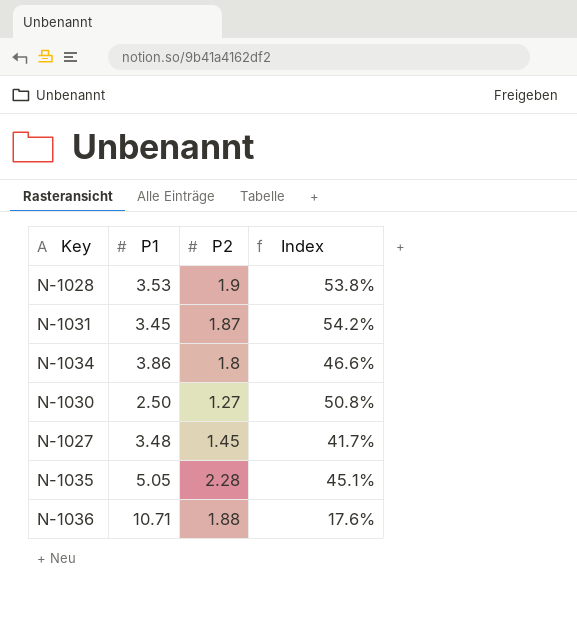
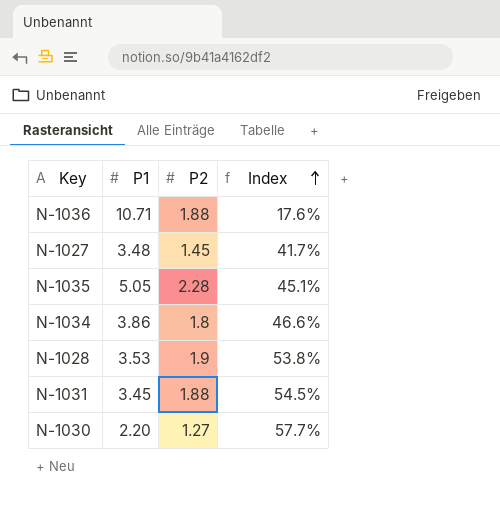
row order: none -> Index ascending
N-1031 | P2: 1.87 -> 1.88
N-1031 | Index: 54.2% -> 54.5%
N-1030 | P1: 2.50 -> 2.20
N-1030 | Index: 50.8% -> 57.7%

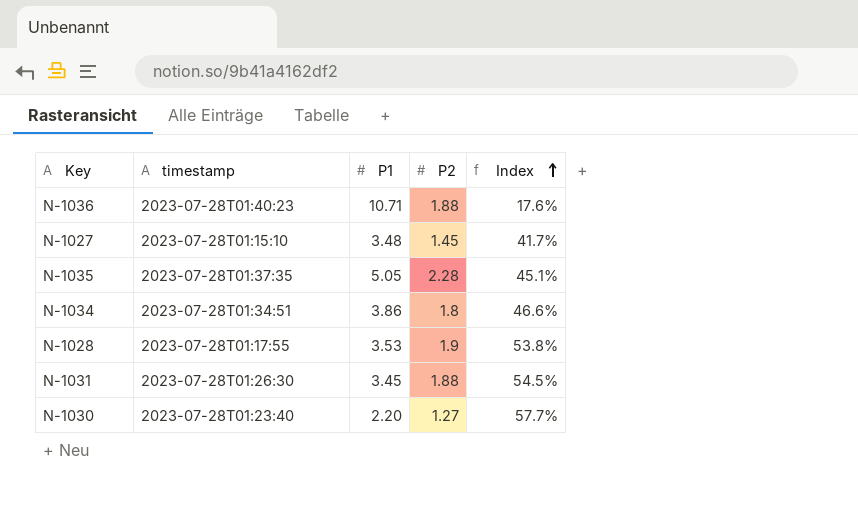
column timestamp | position: none -> 2

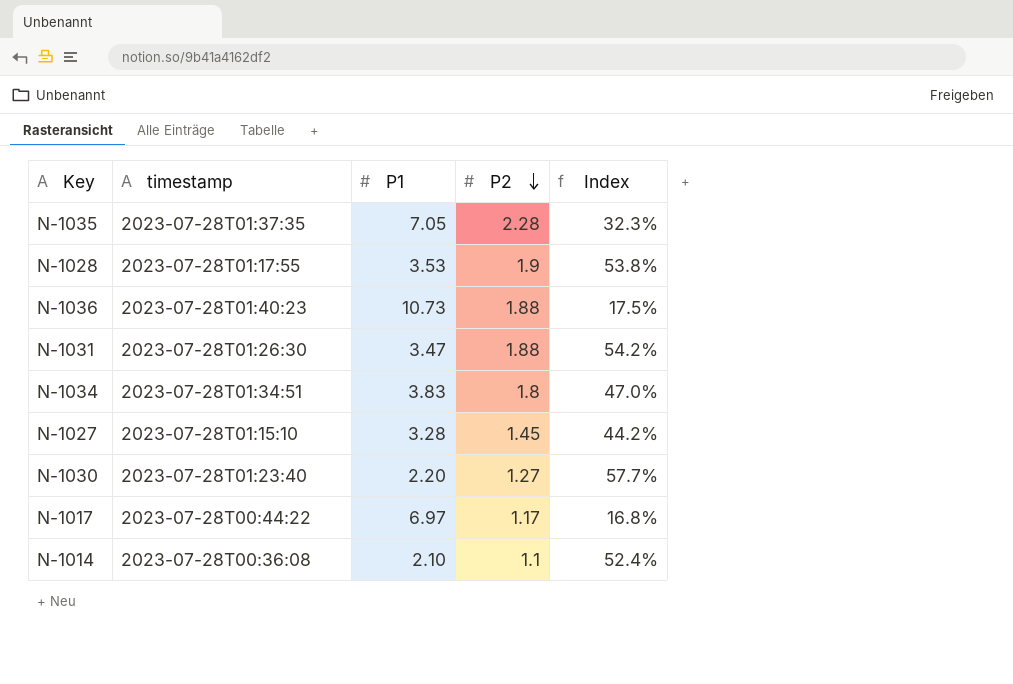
row order: Index ascending -> P2 descending
N-1035 | P1: 5.05 -> 7.05
N-1035 | Index: 45.1% -> 32.3%
N-1036 | P1: 10.71 -> 10.73
N-1036 | Index: 17.6% -> 17.5%
N-1031 | P1: 3.45 -> 3.47
N-1031 | Index: 54.5% -> 54.2%
N-1034 | P1: 3.86 -> 3.83
N-1034 | Index: 46.6% -> 47.0%
N-1027 | P1: 3.48 -> 3.28
N-1027 | Index: 41.7% -> 44.2%
row N-1017: none -> 2023-07-28T00:44:22 | 6.97 | 1.17 | 16.8%
row N-1014: none -> 2023-07-28T00:36:08 | 2.10 | 1.1 | 52.4%

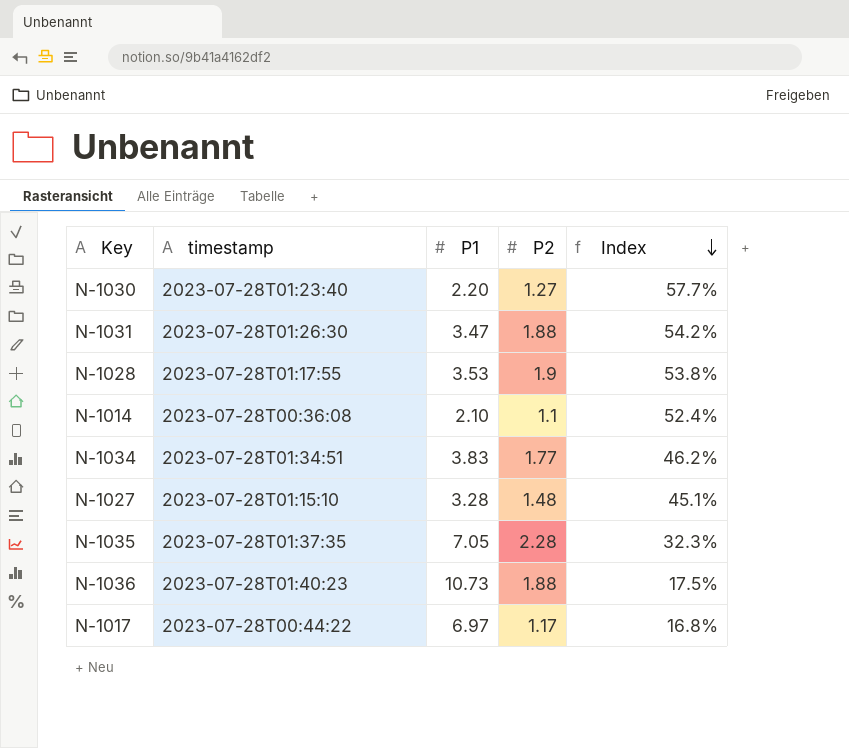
row order: P2 descending -> Index descending
N-1034 | P2: 1.8 -> 1.77
N-1034 | Index: 47.0% -> 46.2%
N-1027 | P2: 1.45 -> 1.48
N-1027 | Index: 44.2% -> 45.1%

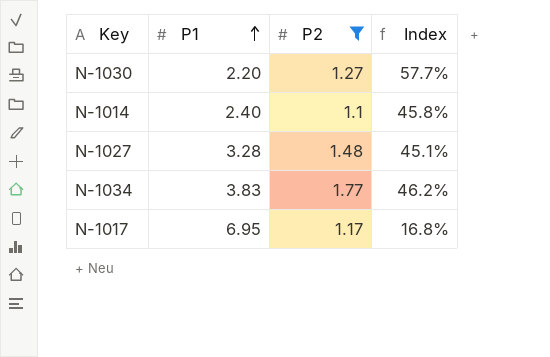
filter: none -> P2 <= 1.77
row order: Index descending -> P1 ascending
column timestamp | position: 2 -> none
N-1014 | P1: 2.10 -> 2.40
N-1014 | Index: 52.4% -> 45.8%
N-1017 | P1: 6.97 -> 6.95

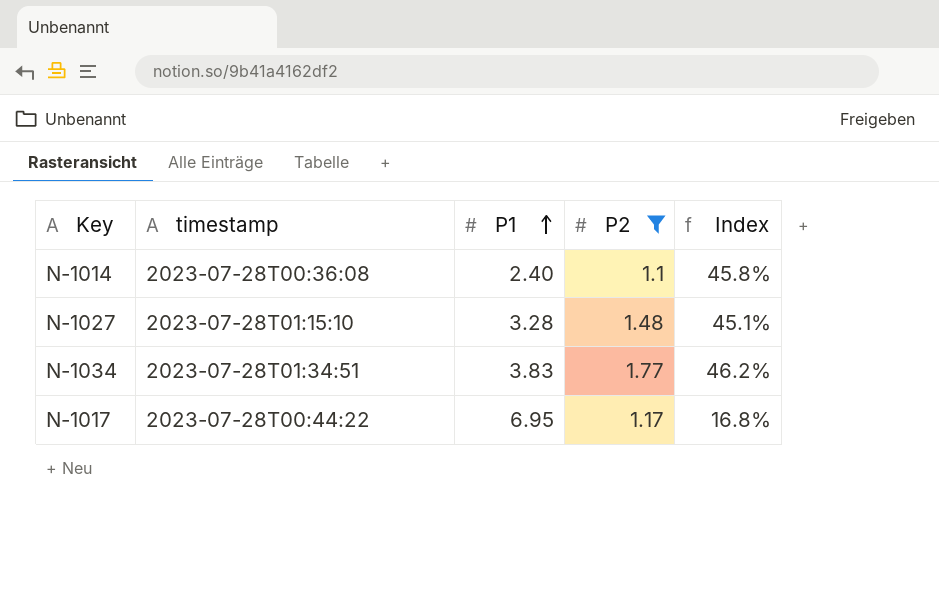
column timestamp | position: none -> 2
row N-1030: 2.20 | 1.27 | 57.7% -> none

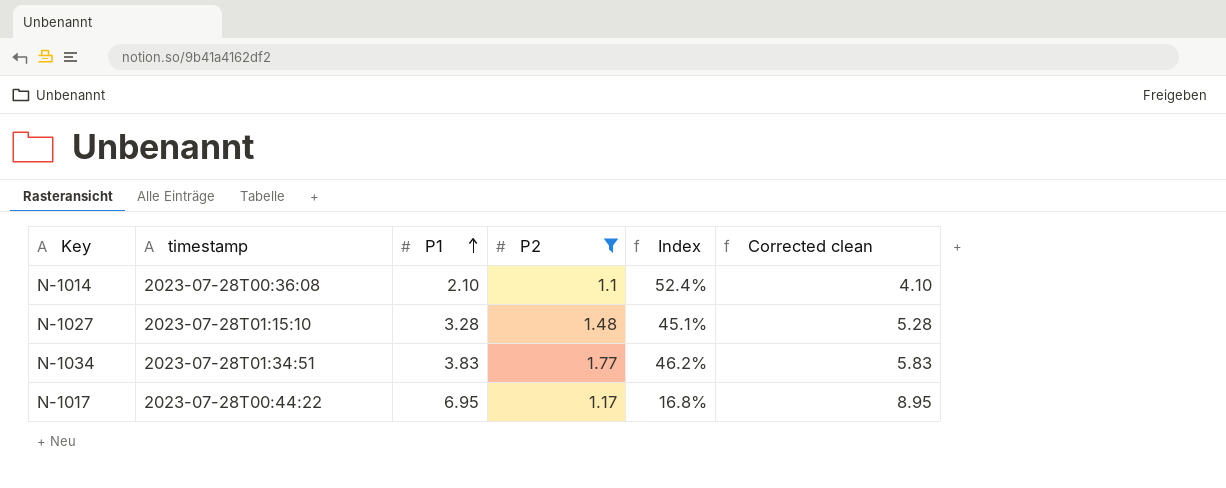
column Corrected clean | formula: none -> [P1] + 2
N-1014 | P1: 2.40 -> 2.10
N-1014 | Index: 45.8% -> 52.4%

